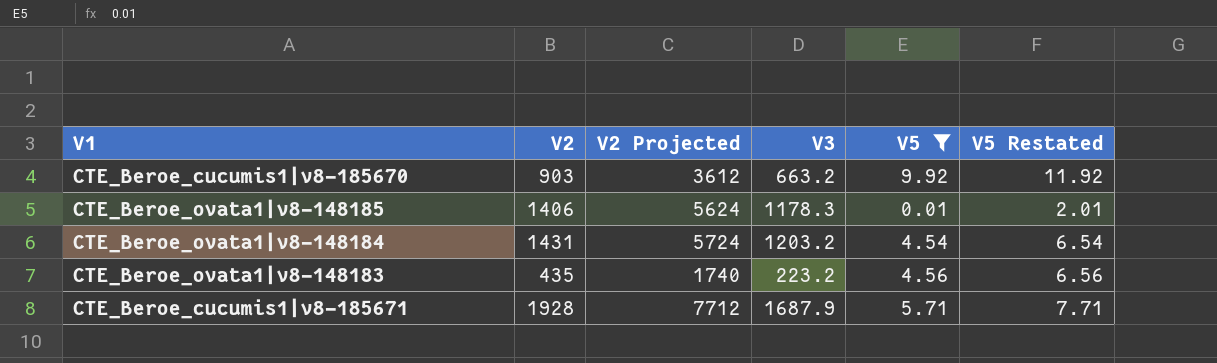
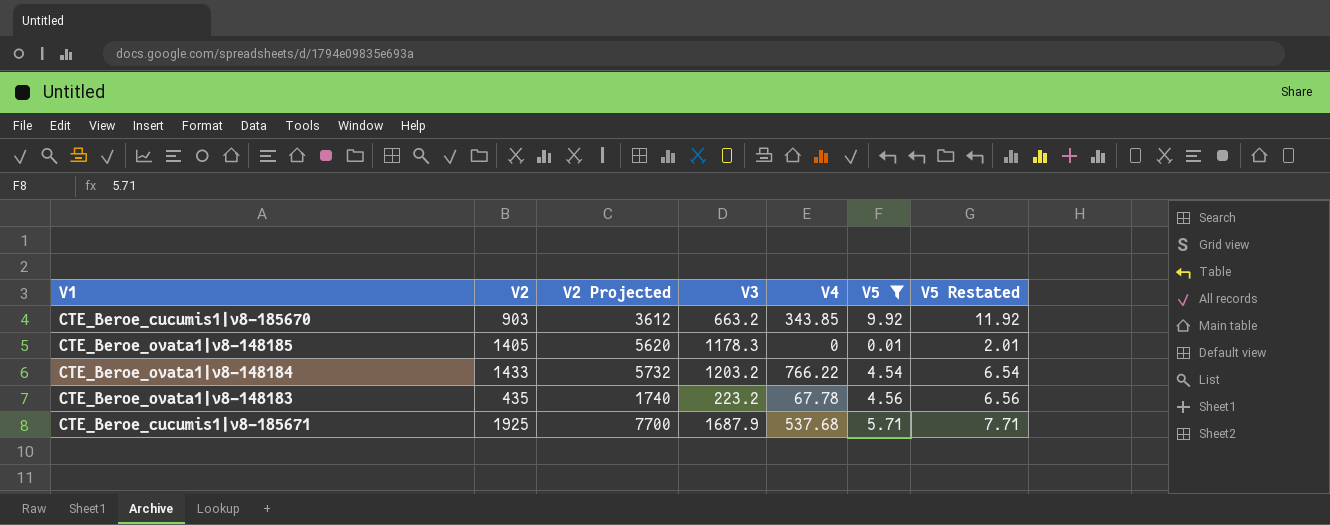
column V4 | position: none -> 5
CTE_Beroe_ovata1|v8-148185 | V2: 1406 -> 1405
CTE_Beroe_ovata1|v8-148185 | V2 Projected: 5624 -> 5620
CTE_Beroe_ovata1|v8-148184 | V2: 1431 -> 1433
CTE_Beroe_ovata1|v8-148184 | V2 Projected: 5724 -> 5732
CTE_Beroe_cucumis1|v8-185671 | V2: 1928 -> 1925
CTE_Beroe_cucumis1|v8-185671 | V2 Projected: 7712 -> 7700

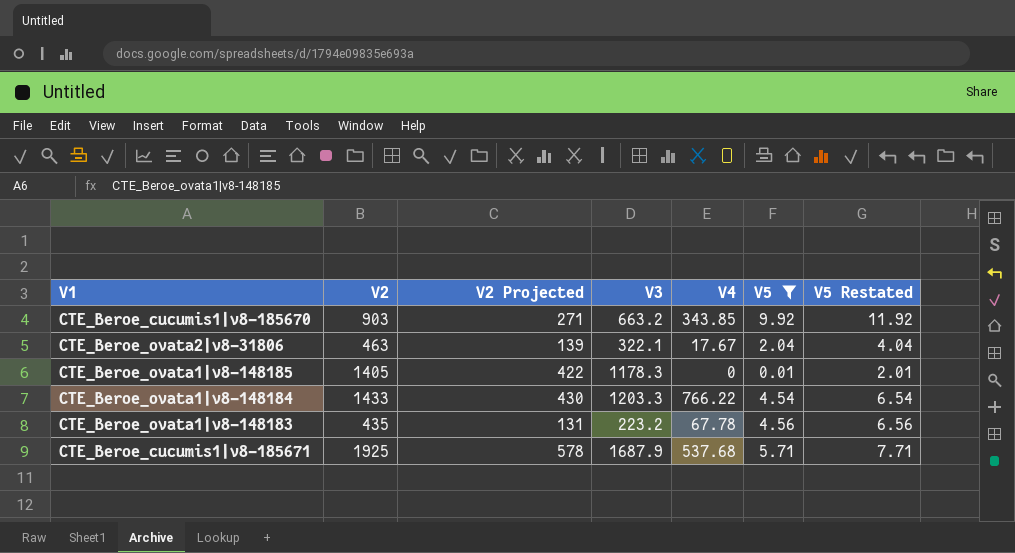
column V2 Projected | formula: [V2] * 4 -> [V2] * 0.3
row CTE_Beroe_ovata2|v8-31806: none -> 463 | 139 | 322.1 | 17.67 | 2.04 | 4.04
CTE_Beroe_ovata1|v8-148184 | V3: 1203.2 -> 1203.3

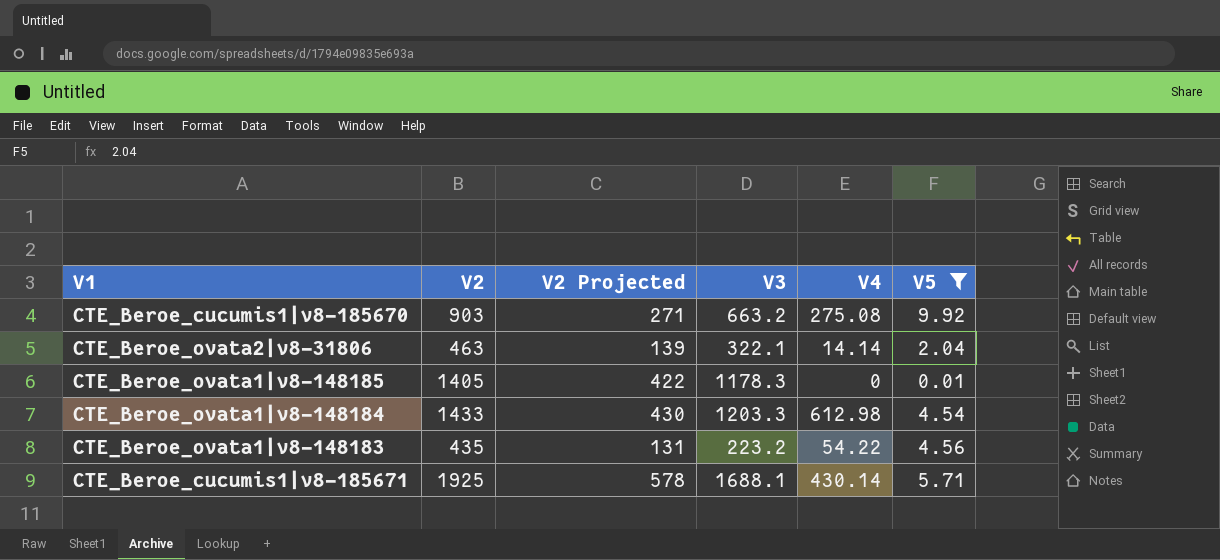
column V5 Restated | formula: [V5] + 2 -> none
CTE_Beroe_cucumis1|v8-185670 | V4: 343.85 -> 275.08
CTE_Beroe_ovata2|v8-31806 | V4: 17.67 -> 14.14
CTE_Beroe_ovata1|v8-148184 | V4: 766.22 -> 612.98
CTE_Beroe_ovata1|v8-148183 | V4: 67.78 -> 54.22
CTE_Beroe_cucumis1|v8-185671 | V3: 1687.9 -> 1688.1
CTE_Beroe_cucumis1|v8-185671 | V4: 537.68 -> 430.14

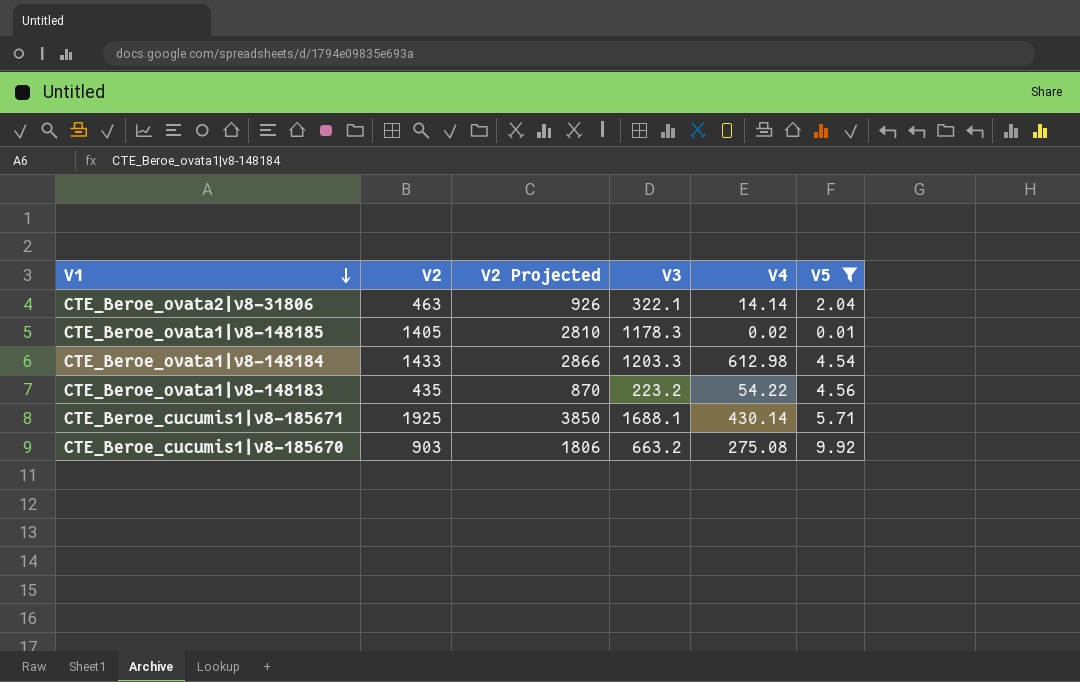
row order: none -> V1 descending
column V2 Projected | formula: [V2] * 0.3 -> [V2] * 2
CTE_Beroe_ovata1|v8-148185 | V4: 0 -> 0.02

